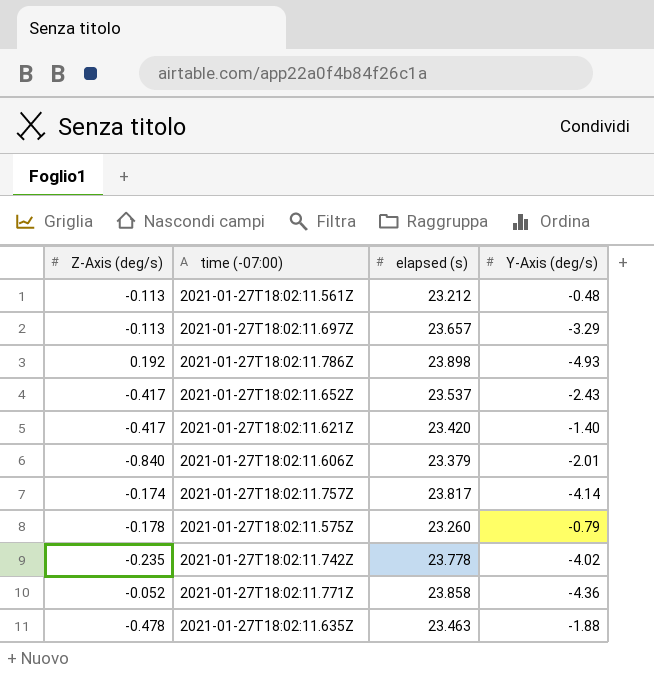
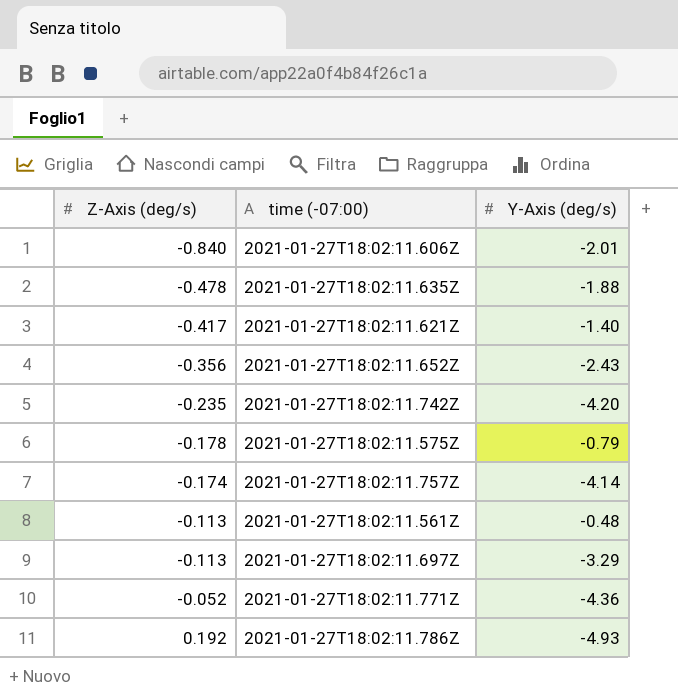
row order: none -> Z-Axis (deg/s) ascending
column elapsed (s) | position: 3 -> none
2021-01-27T18:02:11.652Z | Z-Axis (deg/s): -0.417 -> -0.356
2021-01-27T18:02:11.742Z | Y-Axis (deg/s): -4.02 -> -4.20

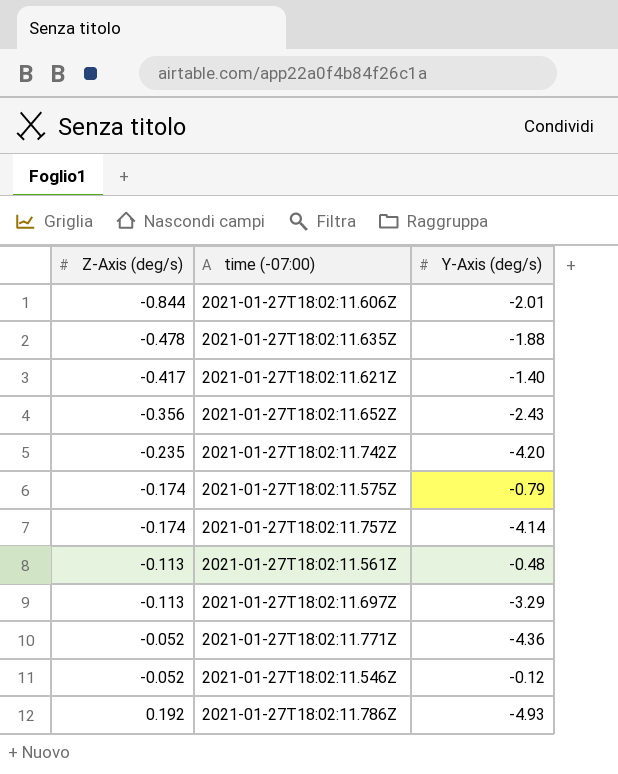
2021-01-27T18:02:11.606Z | Z-Axis (deg/s): -0.840 -> -0.844
2021-01-27T18:02:11.575Z | Z-Axis (deg/s): -0.178 -> -0.174
row 2021-01-27T18:02:11.546Z: none -> -0.052 | -0.12

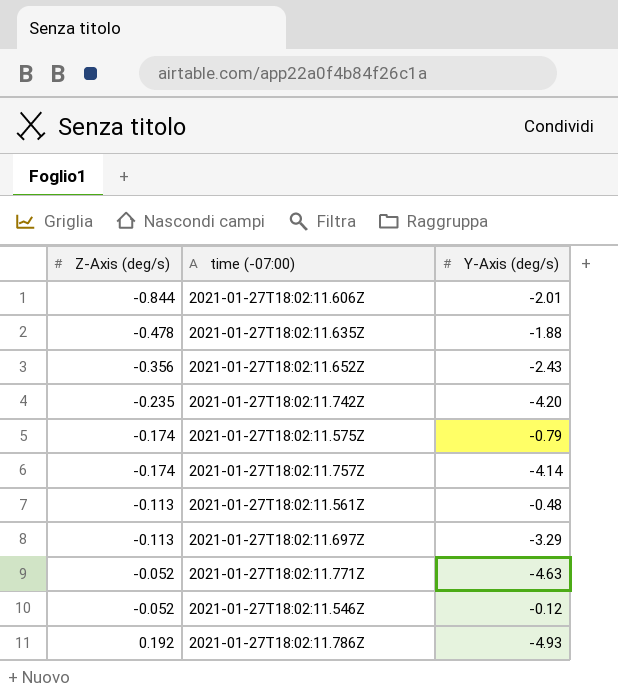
row 2021-01-27T18:02:11.621Z: -0.417 | -1.40 -> none
2021-01-27T18:02:11.771Z | Y-Axis (deg/s): -4.36 -> -4.63

